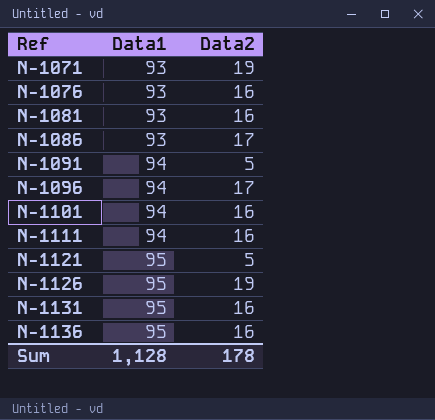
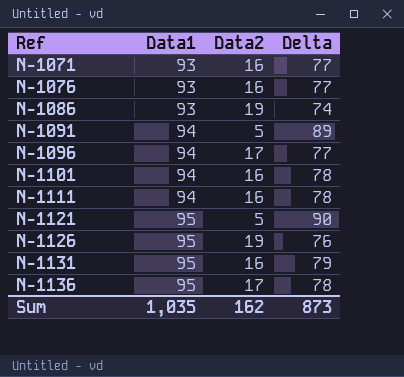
column Delta | formula: none -> [Data1] - [Data2]
row N-1081: 93 | 16 -> none
N-1071 | Data2: 19 -> 16
N-1086 | Data2: 17 -> 19
N-1136 | Data2: 16 -> 17
Sum | Data1: 1,128 -> 1,035
Sum | Data2: 178 -> 162

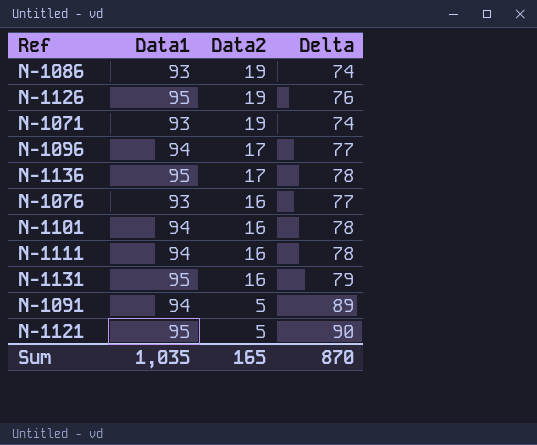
row order: Ref ascending -> Data2 descending
N-1071 | Data2: 16 -> 19
N-1071 | Delta: 77 -> 74
Sum | Data2: 162 -> 165
Sum | Delta: 873 -> 870

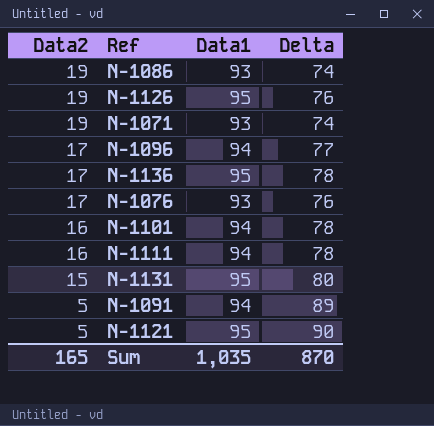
column Data2 | position: 3 -> 1
N-1076 | Data2: 16 -> 17
N-1076 | Delta: 77 -> 76
N-1131 | Data2: 16 -> 15
N-1131 | Delta: 79 -> 80

